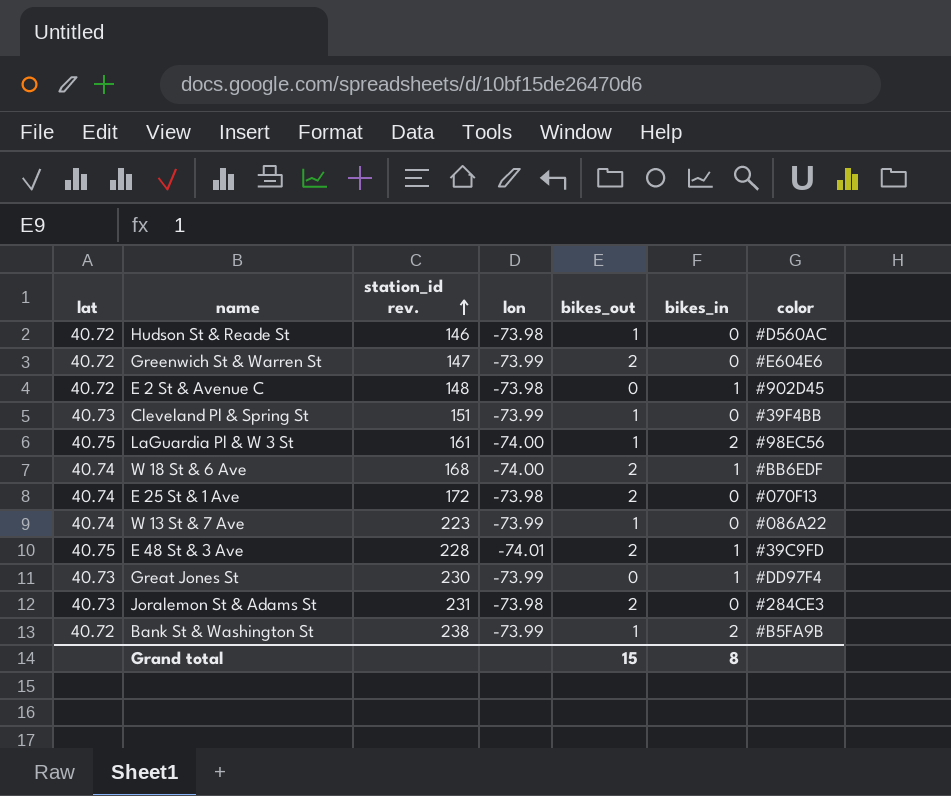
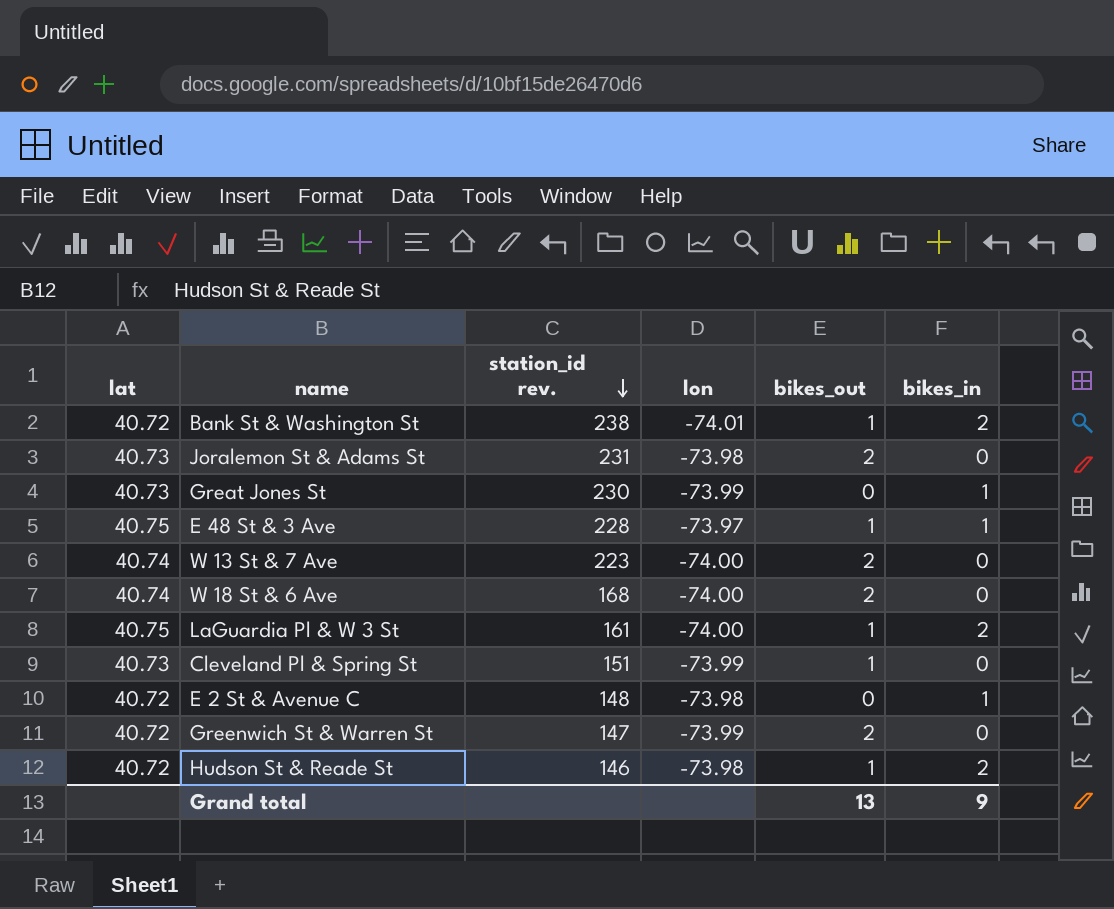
row order: station_id rev. ascending -> station_id rev. descending
column color | position: 7 -> none
row E 25 St & 1 Ave: 40.74 | 172 | -73.98 | 2 | 0 | #070F13 -> none
Bank St & Washington St | lon: -73.99 -> -74.01
E 48 St & 3 Ave | lon: -74.01 -> -73.97
E 48 St & 3 Ave | bikes_out: 2 -> 1
W 13 St & 7 Ave | lon: -73.99 -> -74.00
W 13 St & 7 Ave | bikes_out: 1 -> 2
W 18 St & 6 Ave | bikes_in: 1 -> 0
Hudson St & Reade St | bikes_in: 0 -> 2
Grand total | bikes_out: 15 -> 13
Grand total | bikes_in: 8 -> 9

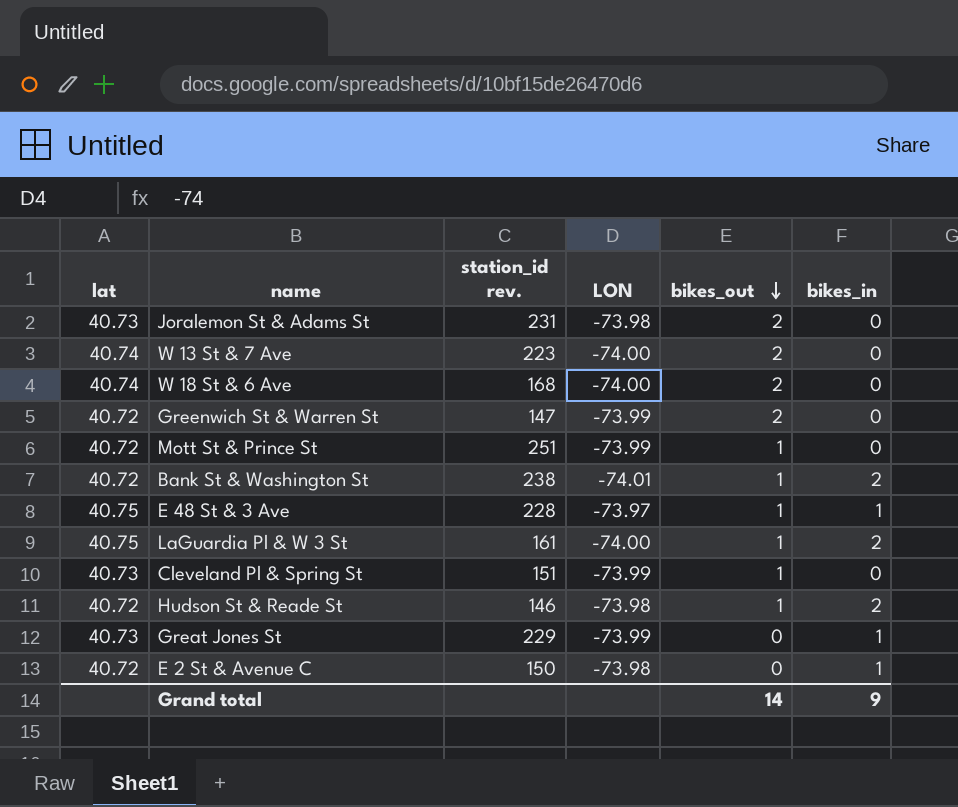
row order: station_id rev. descending -> bikes_out descending
column name: lon -> LON
row Mott St & Prince St: none -> 40.72 | 251 | -73.99 | 1 | 0
Great Jones St | station_id rev.: 230 -> 229
E 2 St & Avenue C | station_id rev.: 148 -> 150
Grand total | bikes_out: 13 -> 14

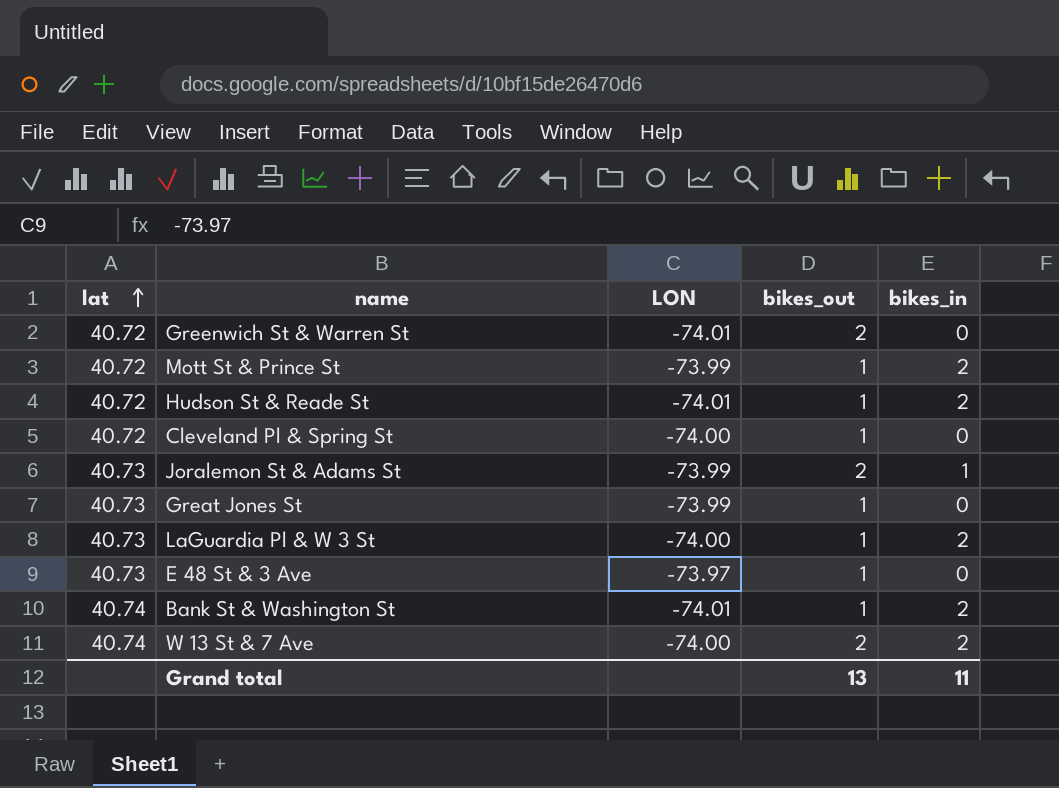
row order: bikes_out descending -> lat ascending
column station_id rev. | position: 3 -> none
row W 18 St & 6 Ave: 40.74 | 168 | -74.00 | 2 | 0 -> none
row E 2 St & Avenue C: 40.72 | 150 | -73.98 | 0 | 1 -> none
Greenwich St & Warren St | LON: -73.99 -> -74.01
Mott St & Prince St | bikes_in: 0 -> 2
Hudson St & Reade St | LON: -73.98 -> -74.01
Cleveland Pl & Spring St | lat: 40.73 -> 40.72
Cleveland Pl & Spring St | LON: -73.99 -> -74.00
Joralemon St & Adams St | LON: -73.98 -> -73.99
Joralemon St & Adams St | bikes_in: 0 -> 1
Great Jones St | bikes_out: 0 -> 1
Great Jones St | bikes_in: 1 -> 0
LaGuardia Pl & W 3 St | lat: 40.75 -> 40.73
E 48 St & 3 Ave | lat: 40.75 -> 40.73
E 48 St & 3 Ave | bikes_in: 1 -> 0
Bank St & Washington St | lat: 40.72 -> 40.74
W 13 St & 7 Ave | bikes_in: 0 -> 2
Grand total | bikes_out: 14 -> 13
Grand total | bikes_in: 9 -> 11

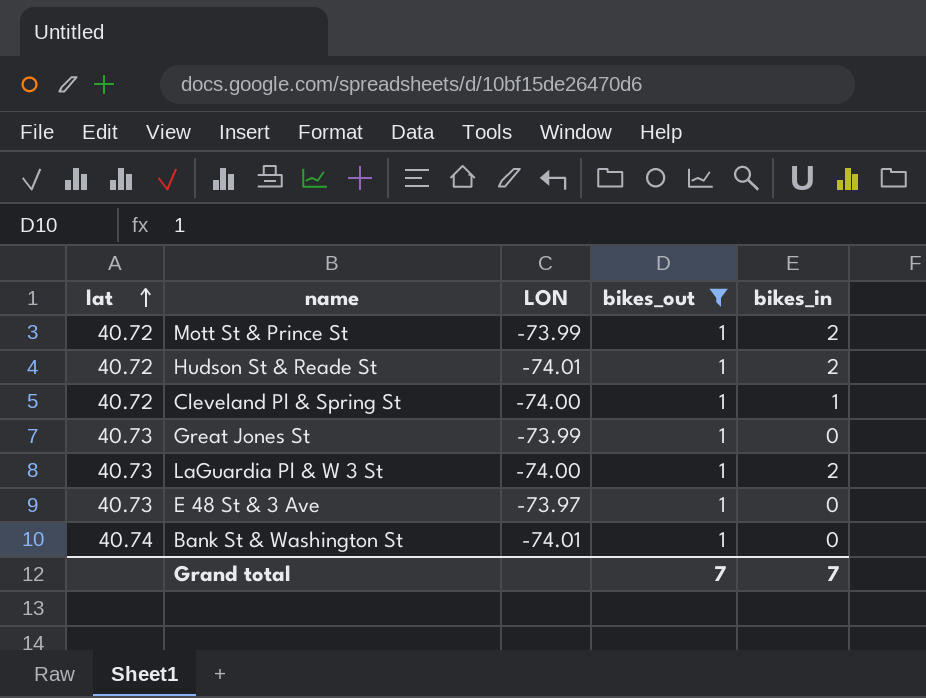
filter: none -> bikes_out = 1
Cleveland Pl & Spring St | bikes_in: 0 -> 1
Bank St & Washington St | bikes_in: 2 -> 0
Grand total | bikes_out: 13 -> 7
Grand total | bikes_in: 11 -> 7

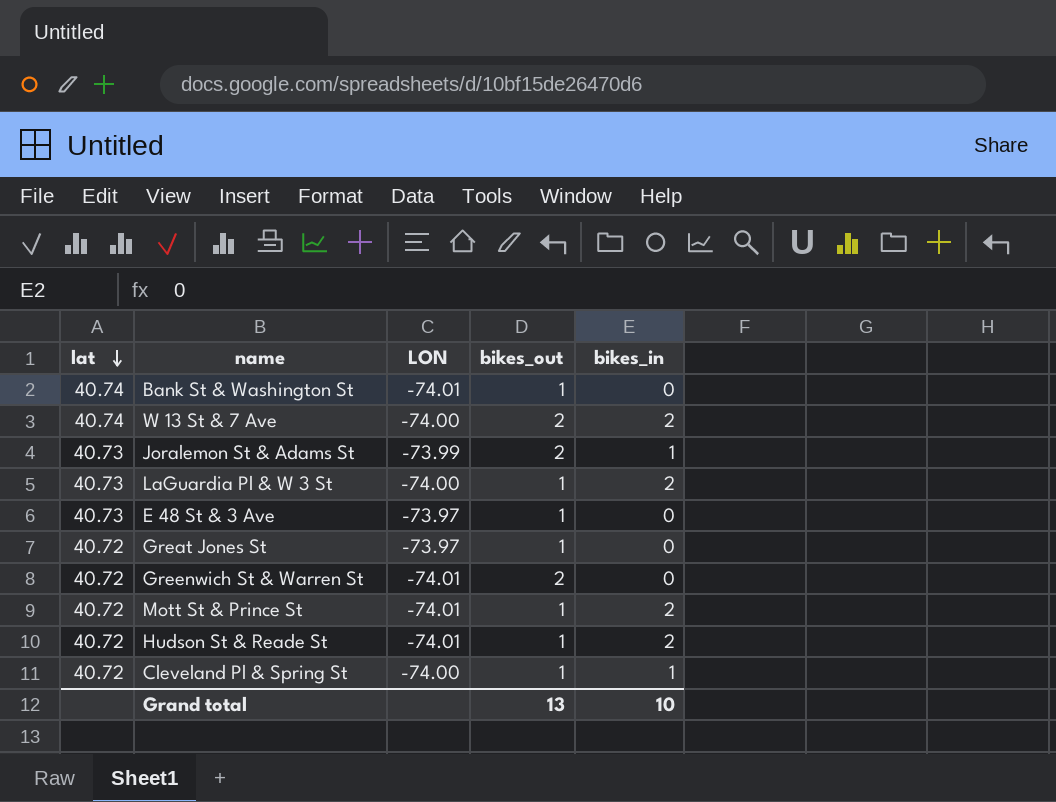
filter: bikes_out = 1 -> none
row order: lat ascending -> lat descending
Great Jones St | lat: 40.73 -> 40.72
Great Jones St | LON: -73.99 -> -73.97
Mott St & Prince St | LON: -73.99 -> -74.01
Grand total | bikes_out: 7 -> 13
Grand total | bikes_in: 7 -> 10

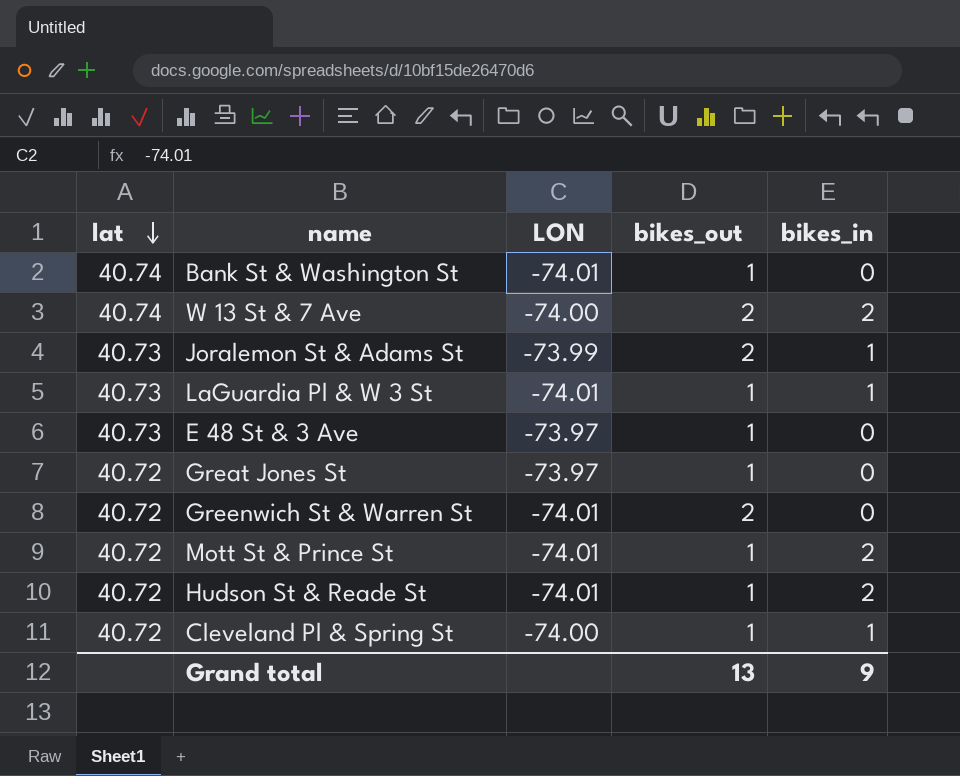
LaGuardia Pl & W 3 St | LON: -74.00 -> -74.01
LaGuardia Pl & W 3 St | bikes_in: 2 -> 1
Grand total | bikes_in: 10 -> 9

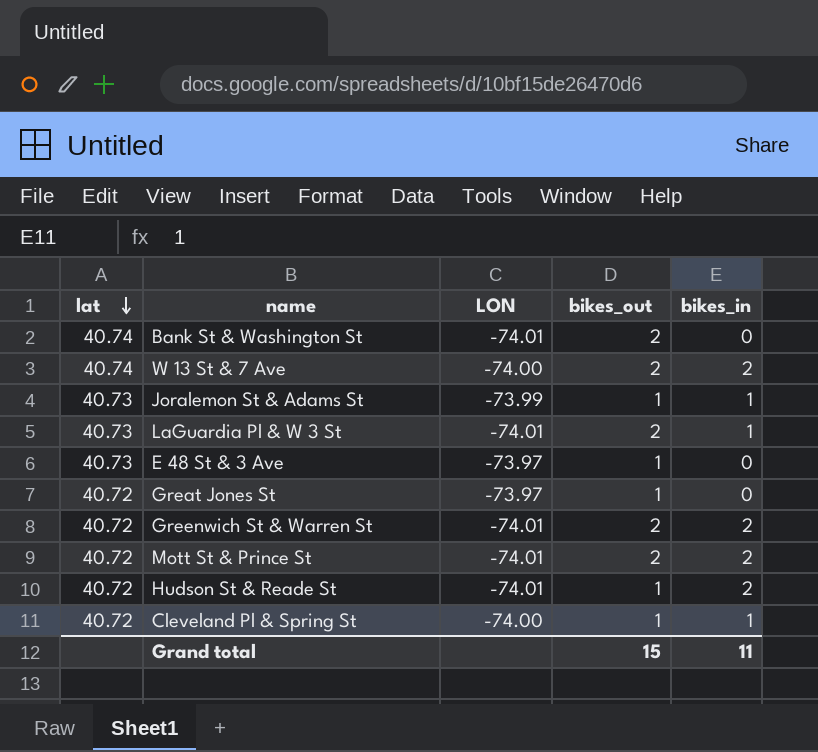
Bank St & Washington St | bikes_out: 1 -> 2
Joralemon St & Adams St | bikes_out: 2 -> 1
LaGuardia Pl & W 3 St | bikes_out: 1 -> 2
Greenwich St & Warren St | bikes_in: 0 -> 2
Mott St & Prince St | bikes_out: 1 -> 2
Grand total | bikes_out: 13 -> 15
Grand total | bikes_in: 9 -> 11

